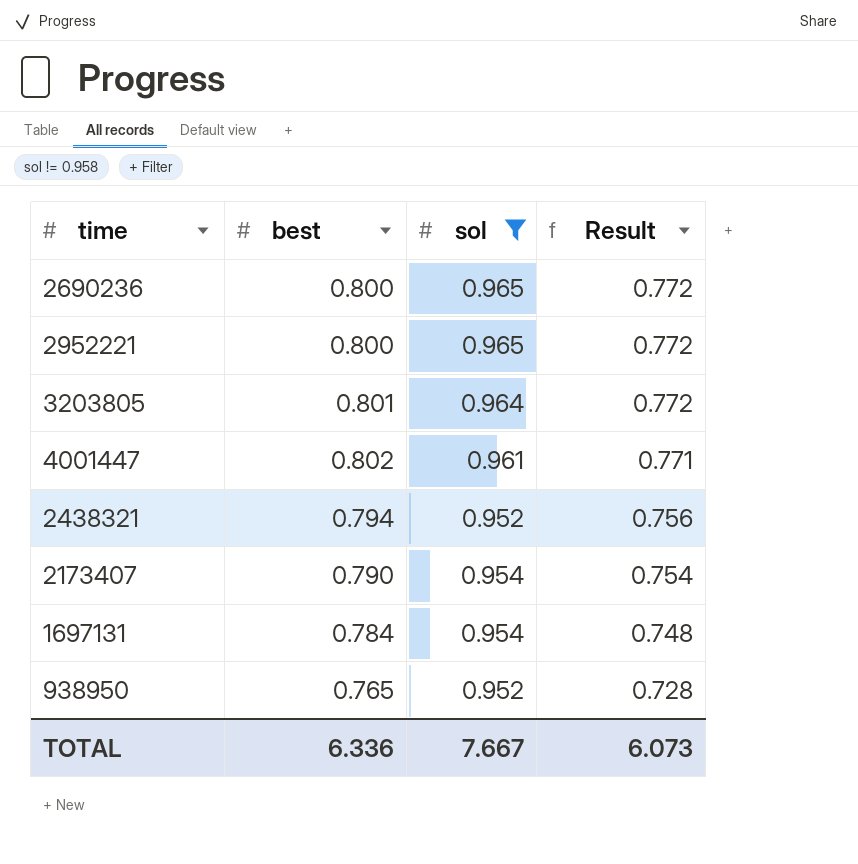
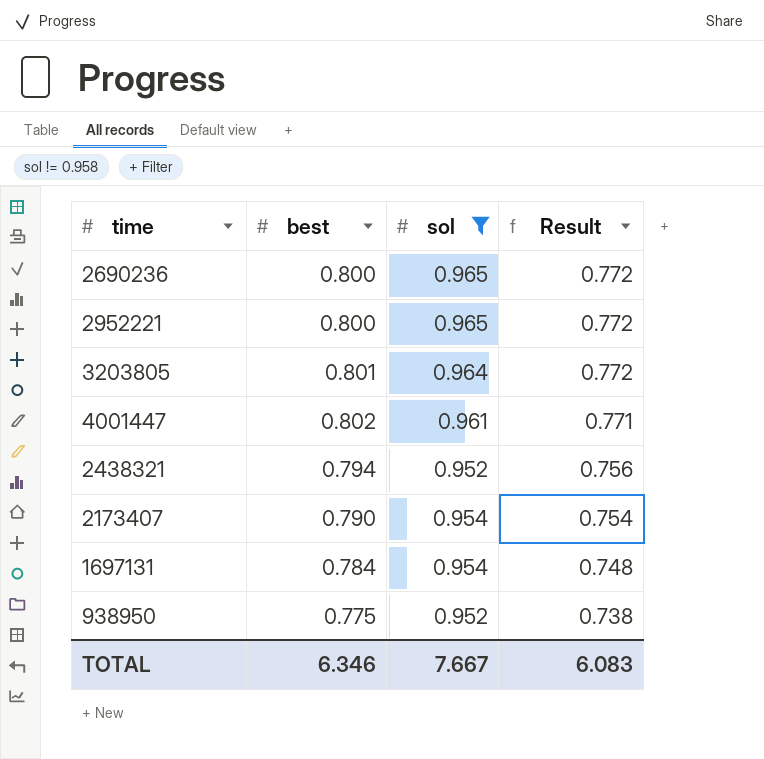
938950 | best: 0.765 -> 0.775
938950 | Result: 0.728 -> 0.738
TOTAL | best: 6.336 -> 6.346
TOTAL | Result: 6.073 -> 6.083

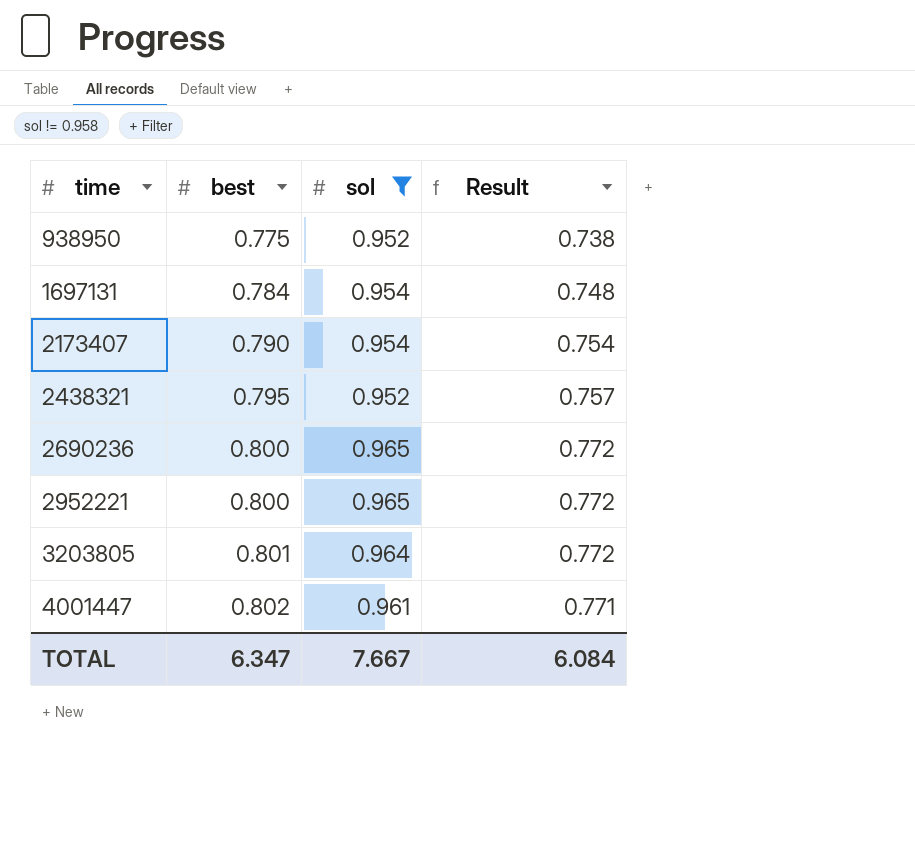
row order: Result descending -> time ascending
2438321 | best: 0.794 -> 0.795
2438321 | Result: 0.756 -> 0.757
TOTAL | best: 6.346 -> 6.347
TOTAL | Result: 6.083 -> 6.084

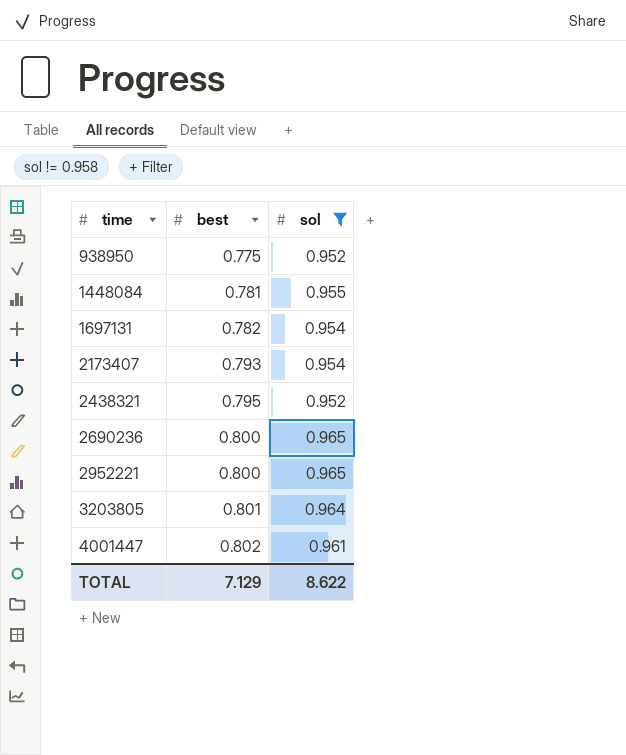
column Result | formula: [best] * [sol] -> none
row 1448084: none -> 0.781 | 0.955
1697131 | best: 0.784 -> 0.782
2173407 | best: 0.790 -> 0.793
TOTAL | best: 6.347 -> 7.129
TOTAL | sol: 7.667 -> 8.622

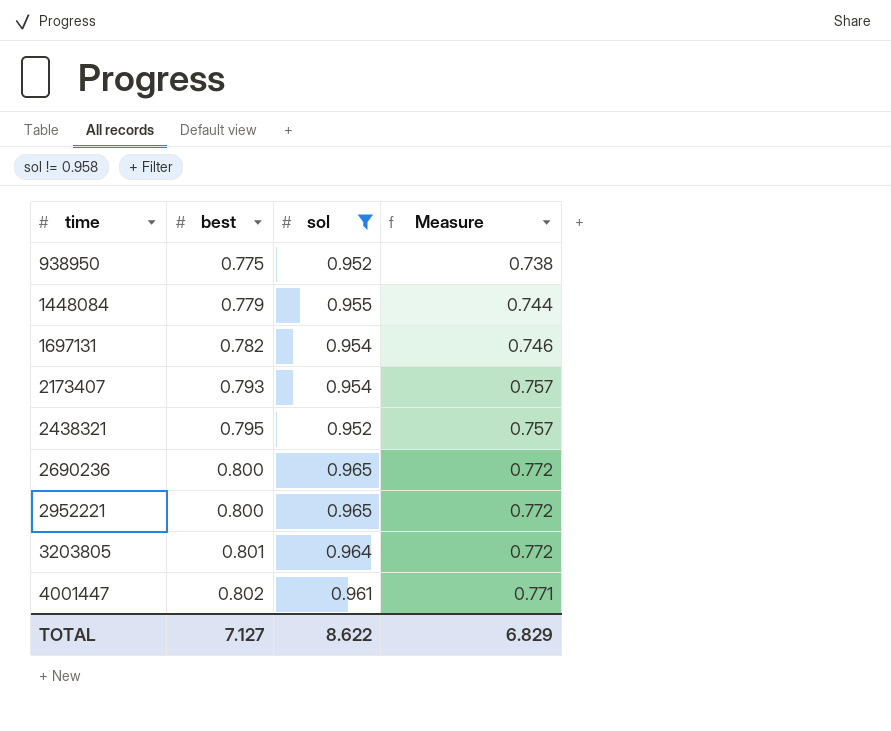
column Measure | formula: none -> [best] * [sol]
1448084 | best: 0.781 -> 0.779
TOTAL | best: 7.129 -> 7.127

